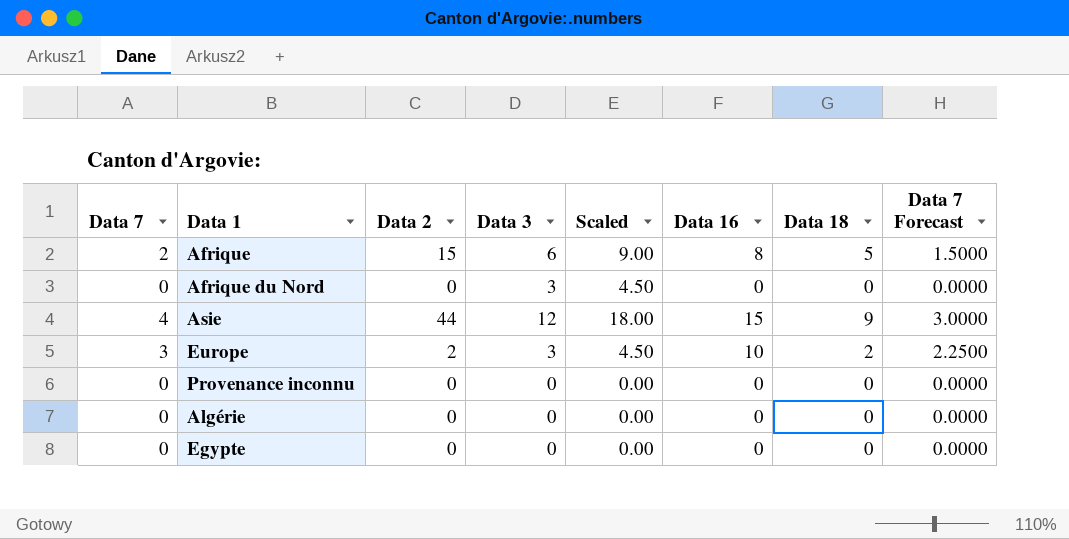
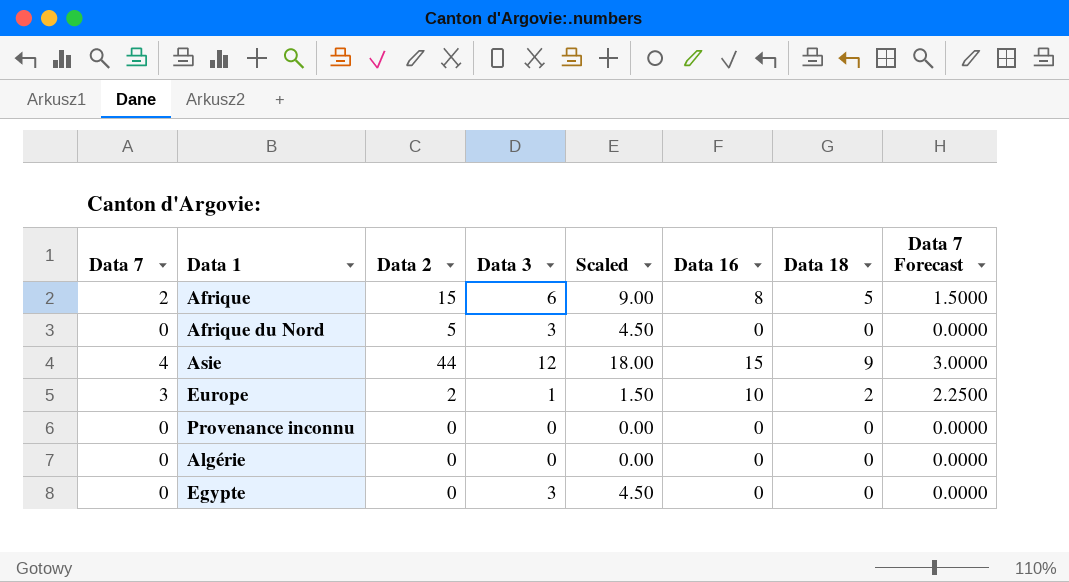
Afrique du Nord | Data 2: 0 -> 5
Europe | Data 3: 3 -> 1
Europe | Scaled: 4.50 -> 1.50
Egypte | Data 3: 0 -> 3
Egypte | Scaled: 0.00 -> 4.50

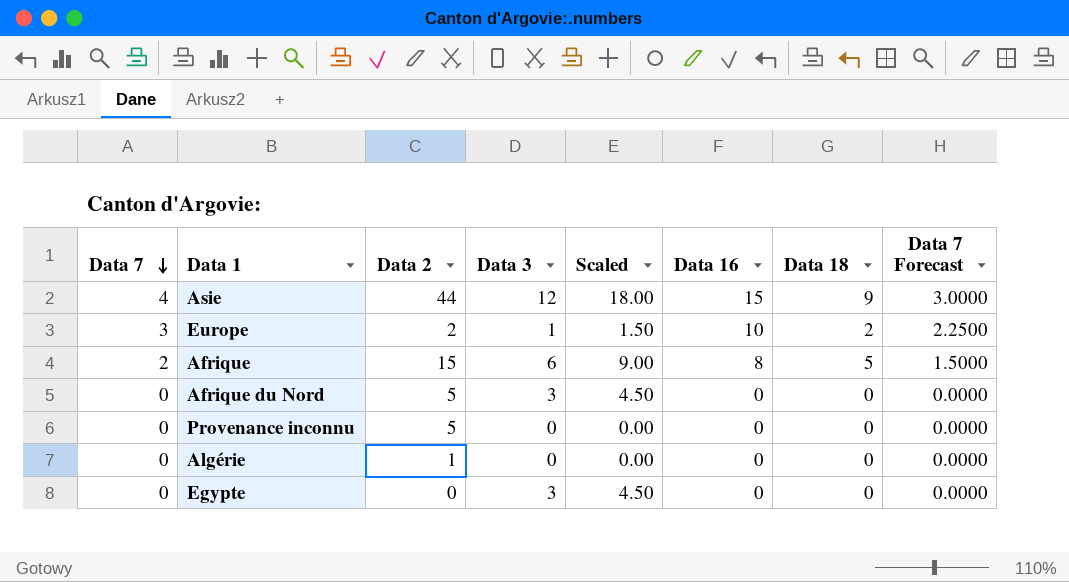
row order: none -> Data 7 descending
Provenance inconnu | Data 2: 0 -> 5
Algérie | Data 2: 0 -> 1

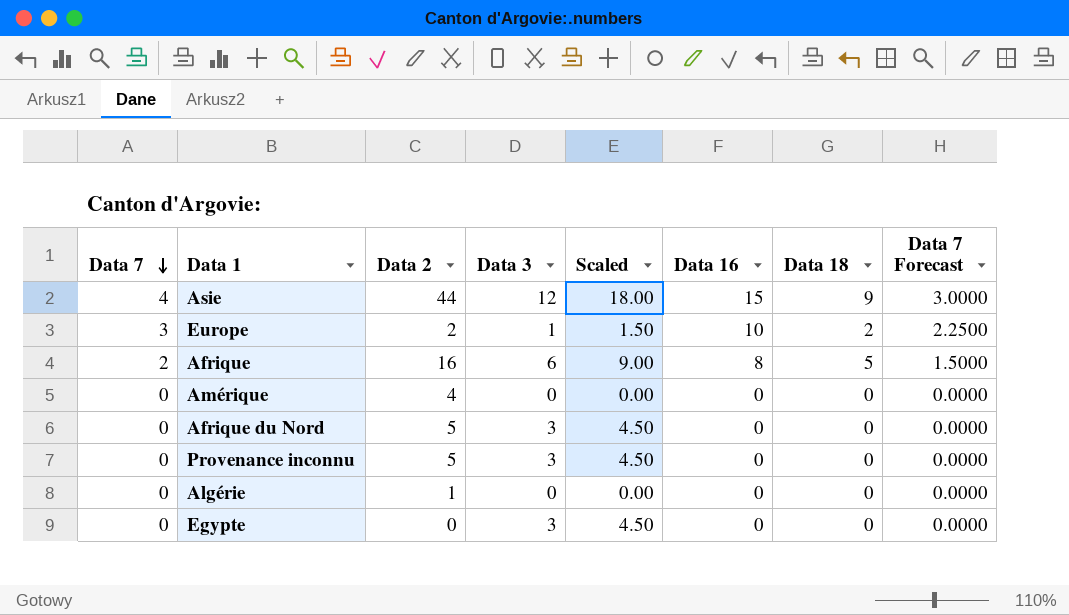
Afrique | Data 2: 15 -> 16
row Amérique: none -> 0 | 4 | 0 | 0.00 | 0 | 0 | 0.0000
Provenance inconnu | Data 3: 0 -> 3
Provenance inconnu | Scaled: 0.00 -> 4.50

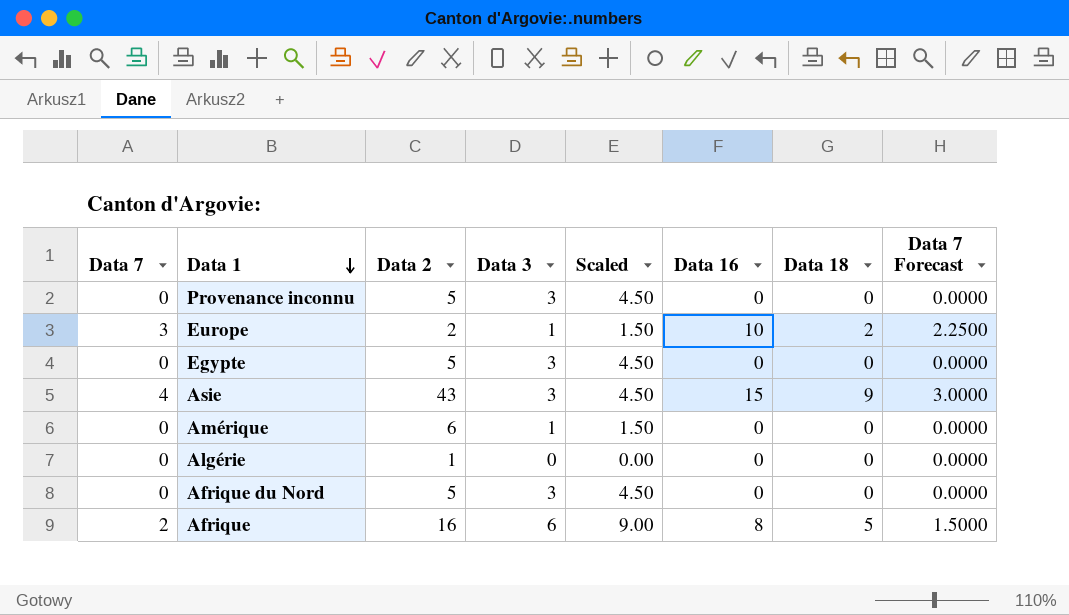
row order: Data 7 descending -> Data 1 descending
Egypte | Data 2: 0 -> 5
Asie | Data 2: 44 -> 43
Asie | Data 3: 12 -> 3
Asie | Scaled: 18.00 -> 4.50
Amérique | Data 2: 4 -> 6
Amérique | Data 3: 0 -> 1
Amérique | Scaled: 0.00 -> 1.50

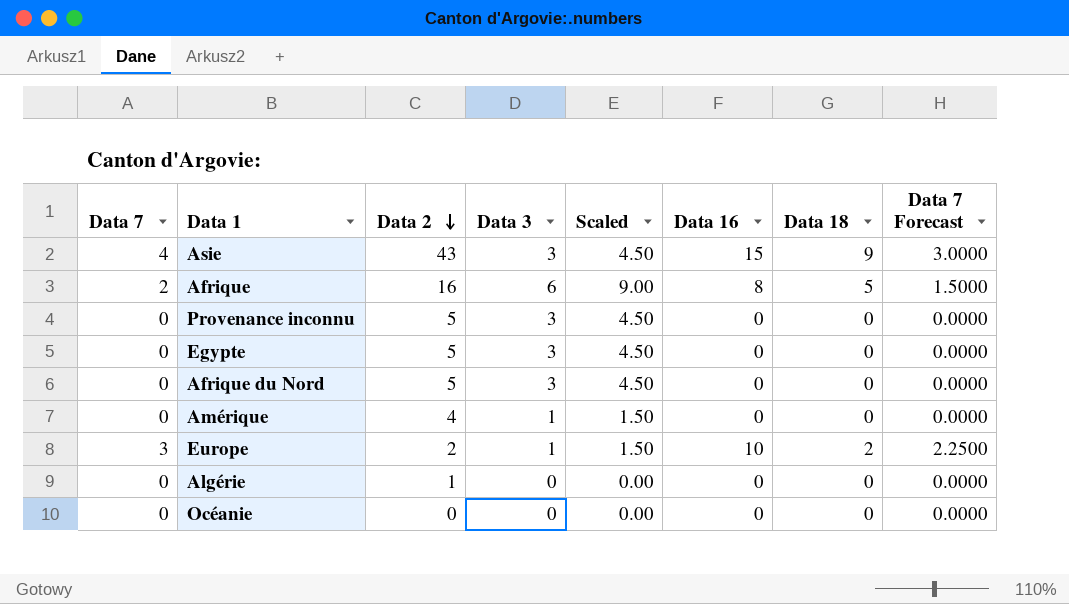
row order: Data 1 descending -> Data 2 descending
Amérique | Data 2: 6 -> 4
row Océanie: none -> 0 | 0 | 0 | 0.00 | 0 | 0 | 0.0000

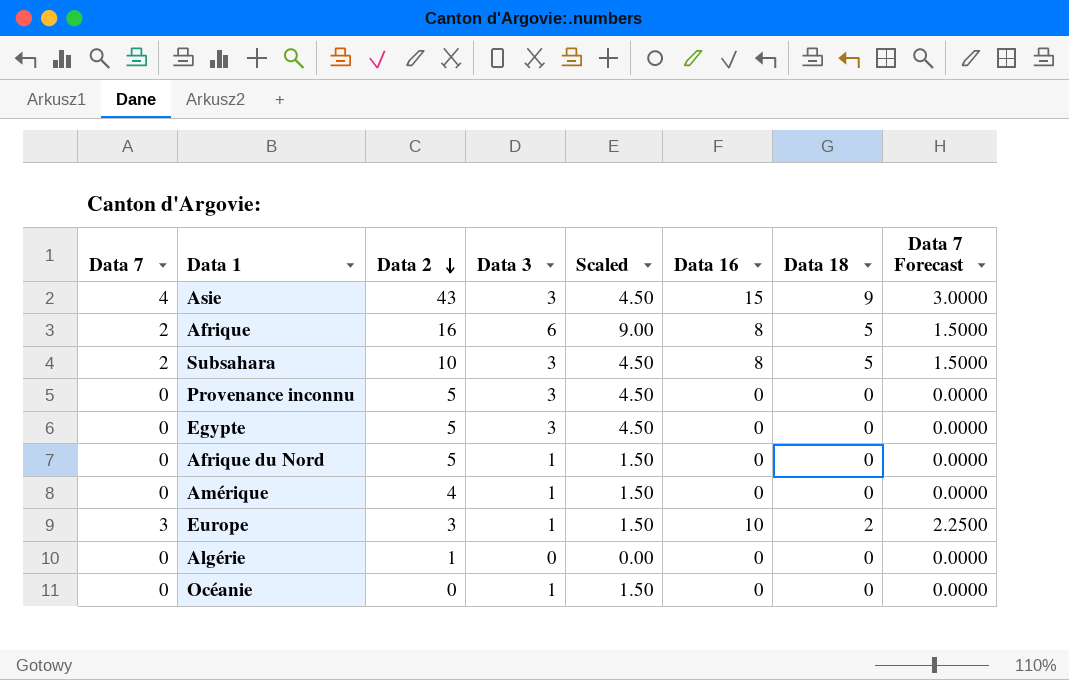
row Subsahara: none -> 2 | 10 | 3 | 4.50 | 8 | 5 | 1.5000
Afrique du Nord | Data 3: 3 -> 1
Afrique du Nord | Scaled: 4.50 -> 1.50
Europe | Data 2: 2 -> 3
Océanie | Data 3: 0 -> 1
Océanie | Scaled: 0.00 -> 1.50

